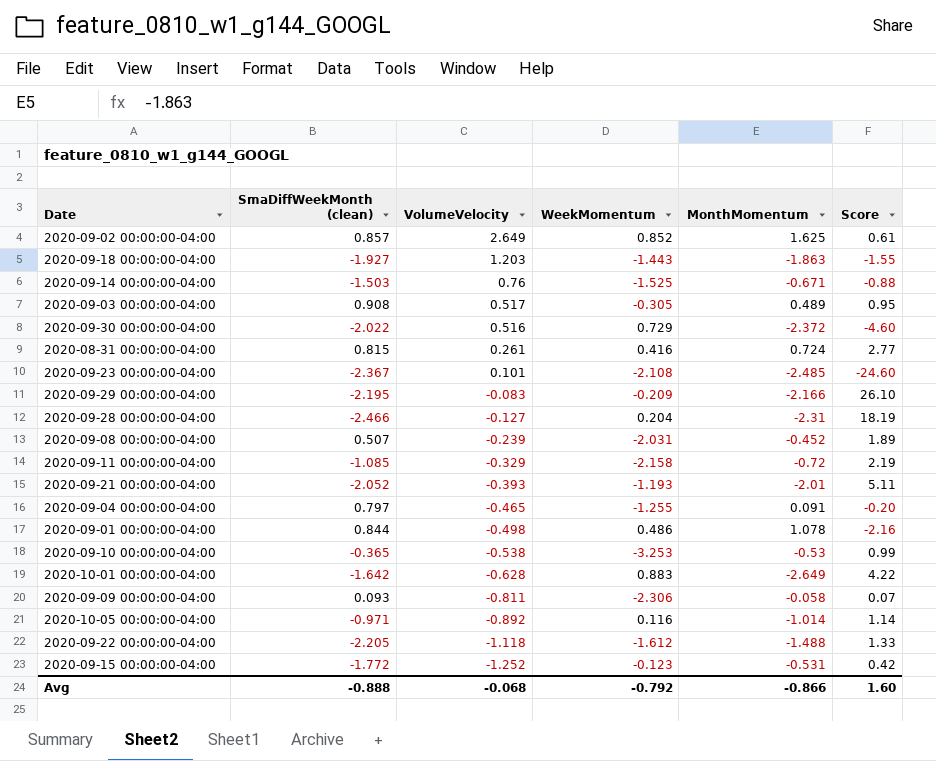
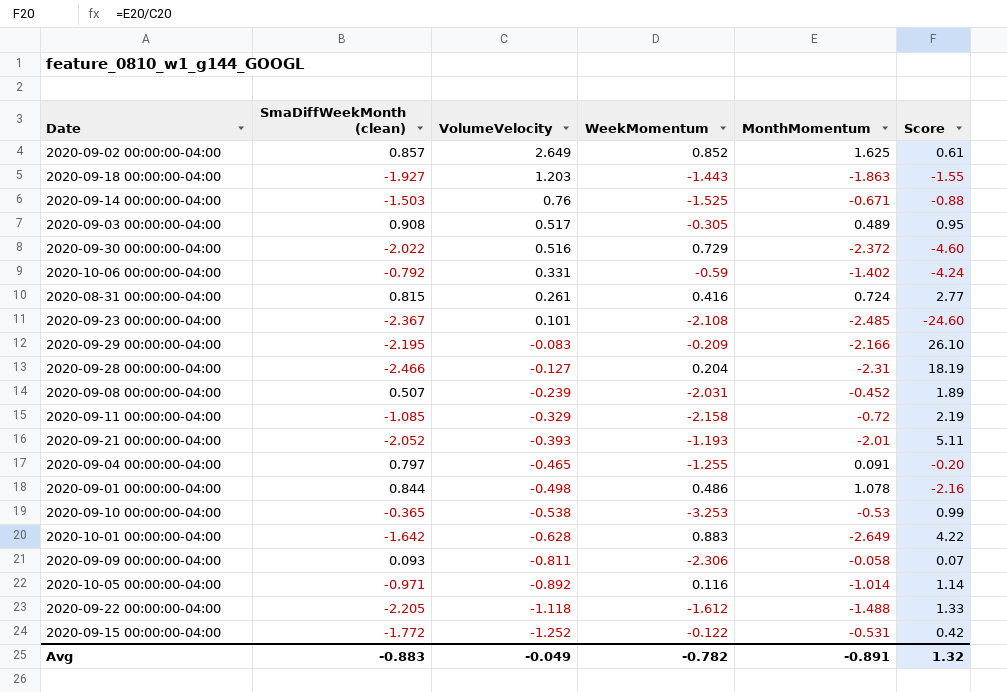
row 2020-10-06 00:00:00-04:00: none -> -0.792 | 0.331 | -0.59 | -1.402 | -4.24
2020-09-15 00:00:00-04:00 | WeekMomentum: -0.123 -> -0.122
Avg | SmaDiffWeekMonth (clean): -0.888 -> -0.883
Avg | VolumeVelocity: -0.068 -> -0.049
Avg | WeekMomentum: -0.792 -> -0.782
Avg | MonthMomentum: -0.866 -> -0.891
Avg | Score: 1.60 -> 1.32

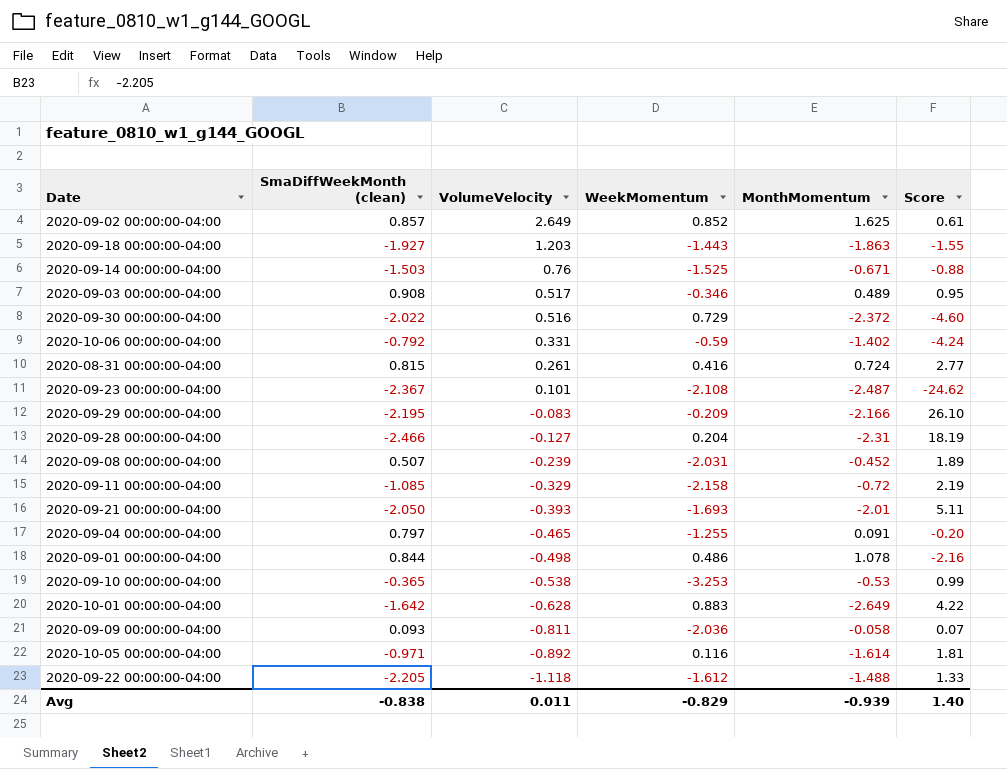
row 2020-09-15 00:00:00-04:00: -1.772 | -1.252 | -0.122 | -0.531 | 0.42 -> none
2020-09-03 00:00:00-04:00 | WeekMomentum: -0.305 -> -0.346
2020-09-23 00:00:00-04:00 | MonthMomentum: -2.485 -> -2.487
2020-09-23 00:00:00-04:00 | Score: -24.60 -> -24.62
2020-09-21 00:00:00-04:00 | SmaDiffWeekMonth (clean): -2.052 -> -2.050
2020-09-21 00:00:00-04:00 | WeekMomentum: -1.193 -> -1.693
2020-09-09 00:00:00-04:00 | WeekMomentum: -2.306 -> -2.036
2020-10-05 00:00:00-04:00 | MonthMomentum: -1.014 -> -1.614
2020-10-05 00:00:00-04:00 | Score: 1.14 -> 1.81
Avg | SmaDiffWeekMonth (clean): -0.883 -> -0.838
Avg | VolumeVelocity: -0.049 -> 0.011
Avg | WeekMomentum: -0.782 -> -0.829
Avg | MonthMomentum: -0.891 -> -0.939
Avg | Score: 1.32 -> 1.40

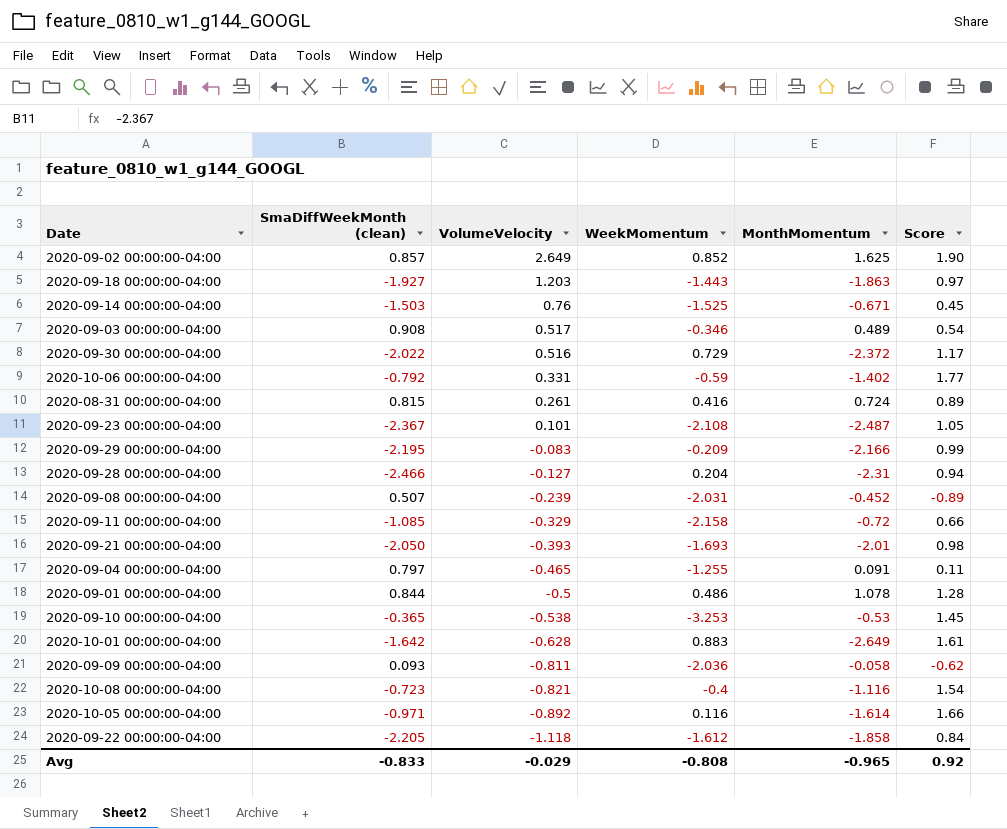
column Score | formula: [MonthMomentum] / [VolumeVelocity] -> [MonthMomentum] / [SmaDiffWeekMonth (clean)]
2020-09-01 00:00:00-04:00 | VolumeVelocity: -0.498 -> -0.5
row 2020-10-08 00:00:00-04:00: none -> -0.723 | -0.821 | -0.4 | -1.116 | 1.54
2020-09-22 00:00:00-04:00 | MonthMomentum: -1.488 -> -1.858
Avg | SmaDiffWeekMonth (clean): -0.838 -> -0.833
Avg | VolumeVelocity: 0.011 -> -0.029
Avg | WeekMomentum: -0.829 -> -0.808
Avg | MonthMomentum: -0.939 -> -0.965
Avg | Score: 1.40 -> 0.92

